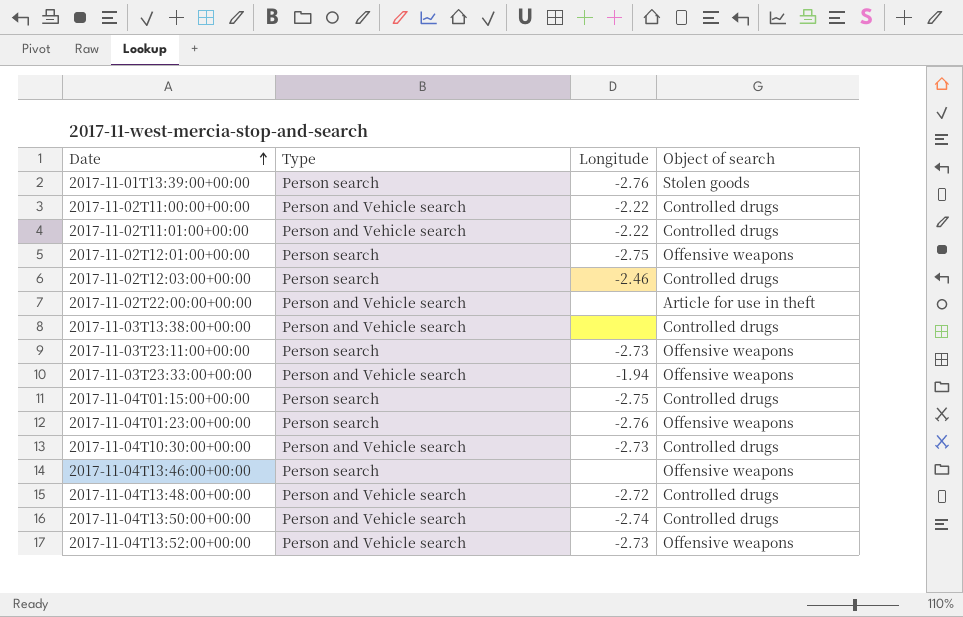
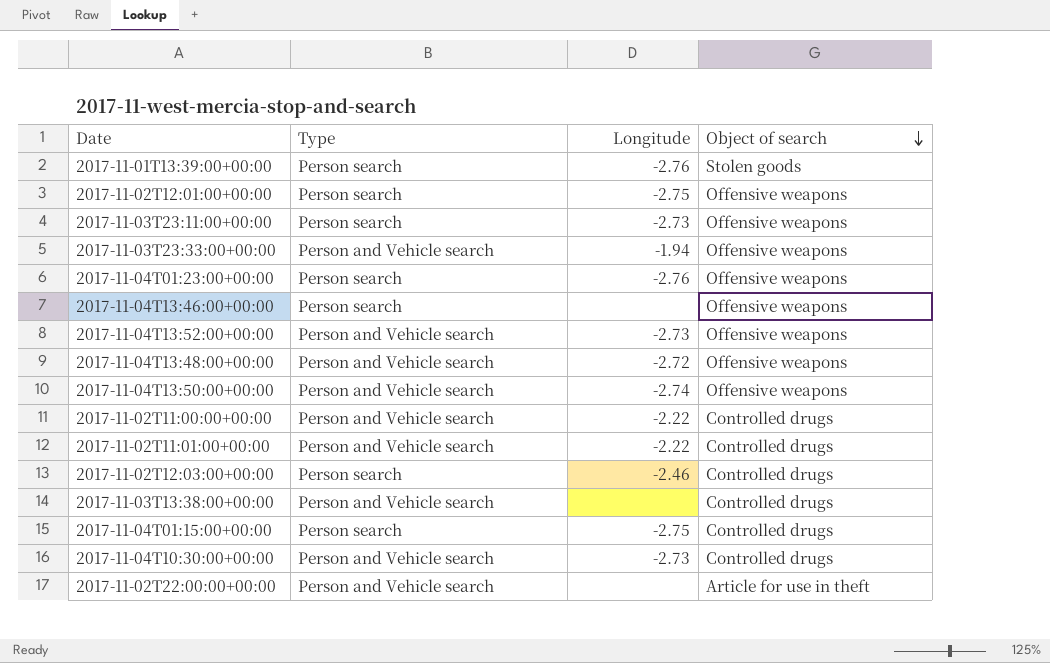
row order: Date ascending -> Object of search descending
2017-11-04T13:48:00+00:00 | Object of search: Controlled drugs -> Offensive weapons
2017-11-04T13:50:00+00:00 | Object of search: Controlled drugs -> Offensive weapons

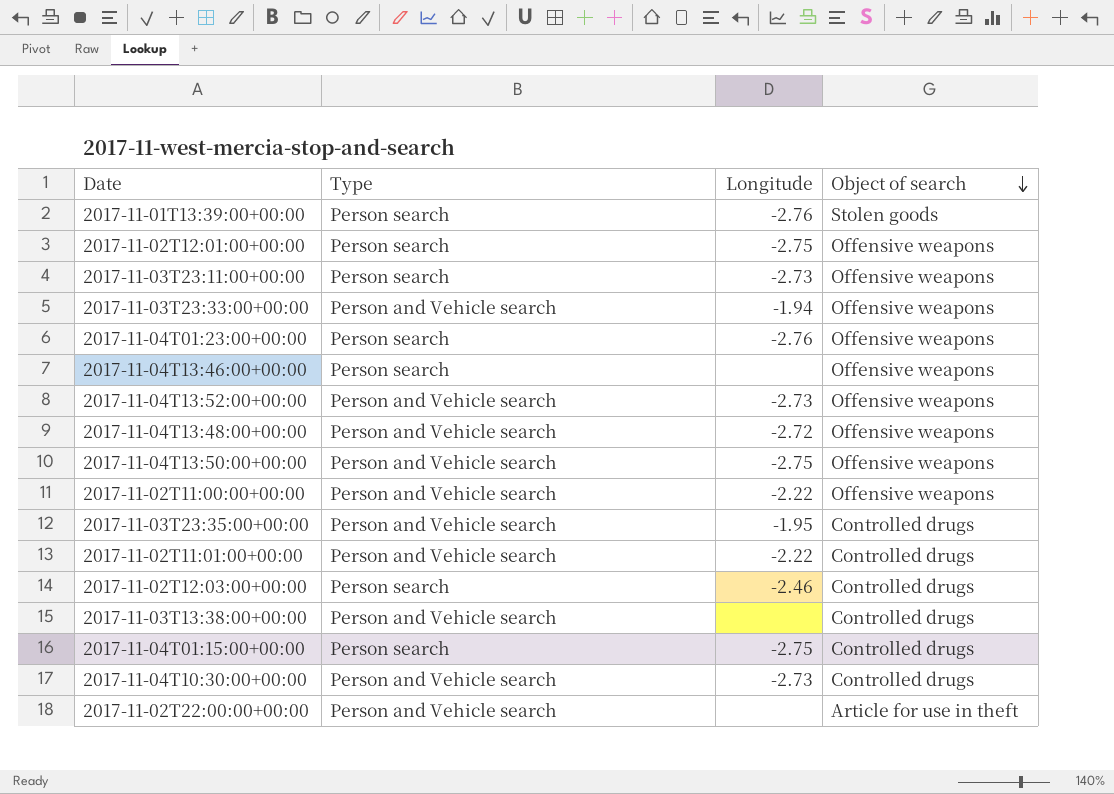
2017-11-04T13:50:00+00:00 | Longitude: -2.74 -> -2.75
2017-11-02T11:00:00+00:00 | Object of search: Controlled drugs -> Offensive weapons
row 2017-11-03T23:35:00+00:00: none -> Person and Vehicle search | -1.95 | Controlled drugs

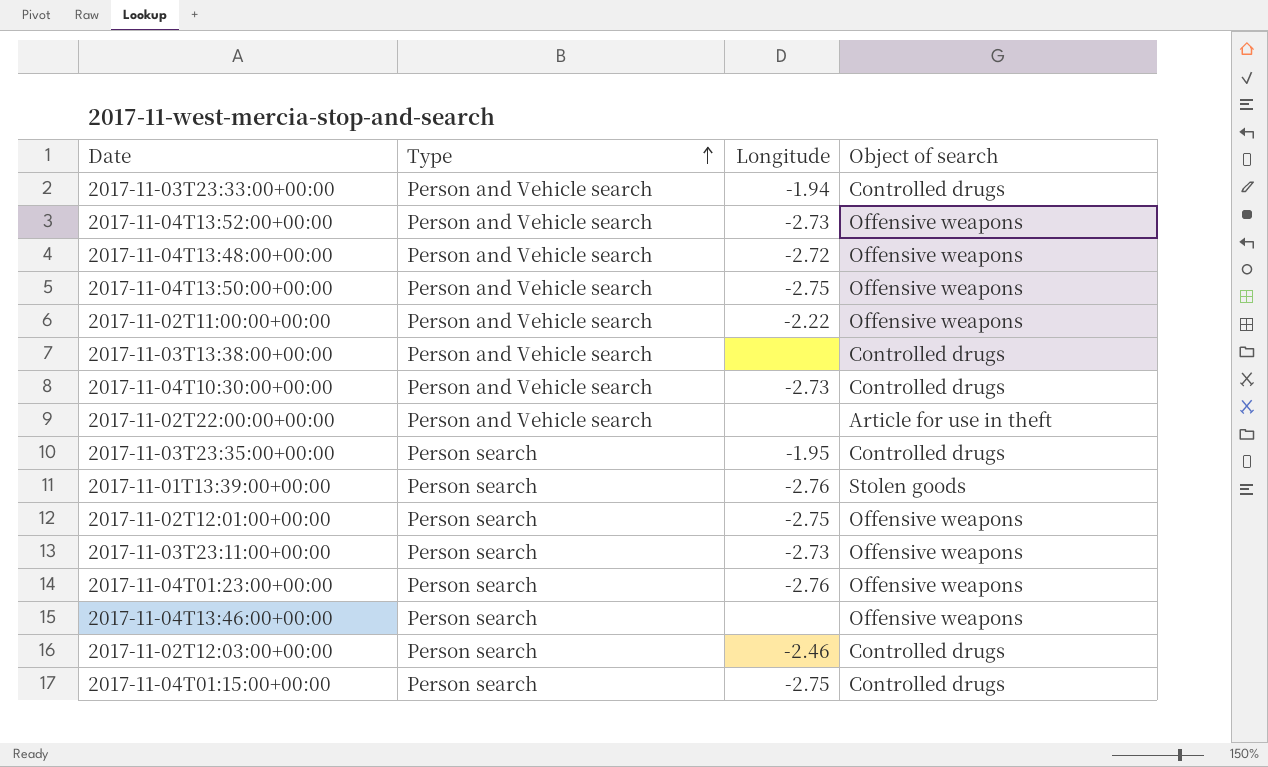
row order: Object of search descending -> Type ascending
row 2017-11-02T11:01:00+00:00: Person and Vehicle search | -2.22 | Controlled drugs -> none
2017-11-03T23:33:00+00:00 | Object of search: Offensive weapons -> Controlled drugs
2017-11-03T23:35:00+00:00 | Type: Person and Vehicle search -> Person search

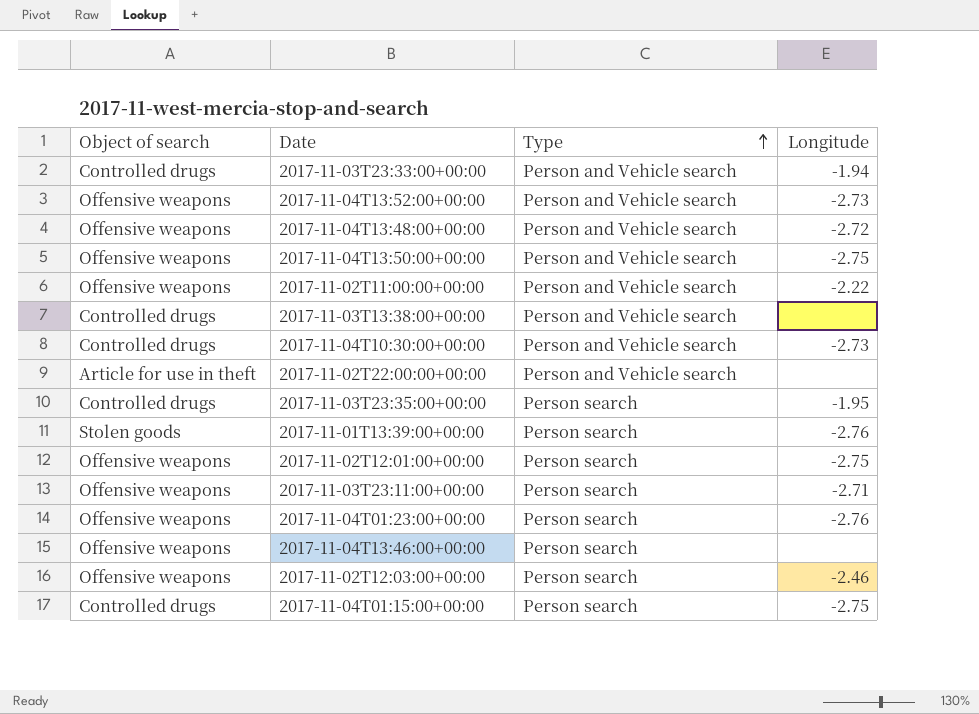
column Object of search | position: 4 -> 1
2017-11-03T23:11:00+00:00 | Longitude: -2.73 -> -2.71
2017-11-02T12:03:00+00:00 | Object of search: Controlled drugs -> Offensive weapons

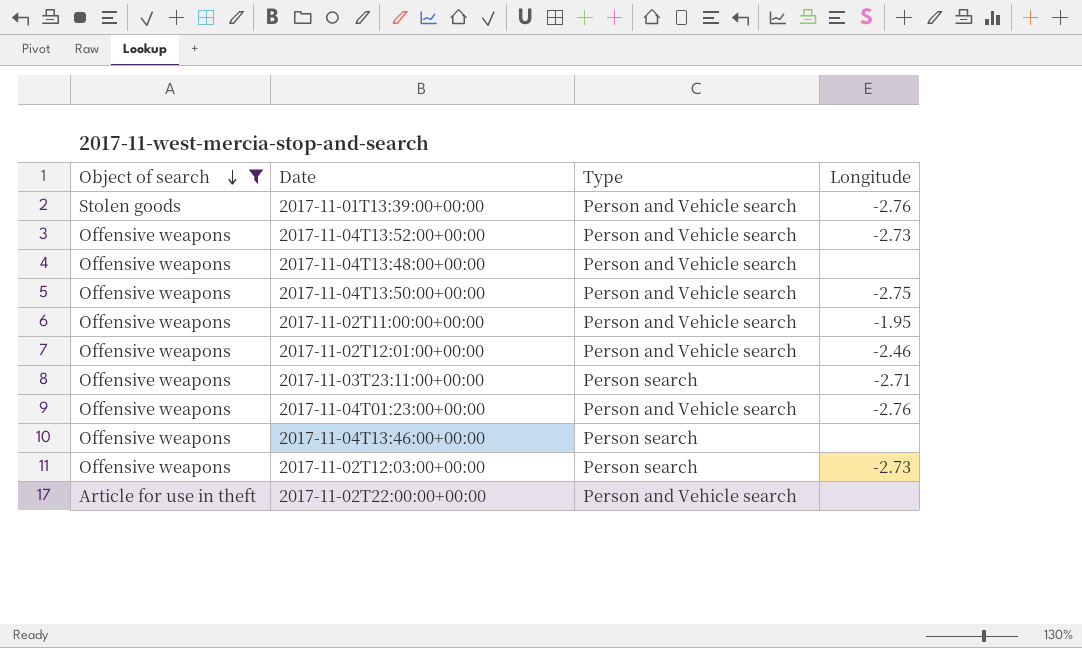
filter: none -> Object of search != Controlled drugs
row order: Type ascending -> Object of search descending
2017-11-01T13:39:00+00:00 | Type: Person search -> Person and Vehicle search
2017-11-04T13:48:00+00:00 | Longitude: -2.72 -> none
2017-11-02T11:00:00+00:00 | Longitude: -2.22 -> -1.95
2017-11-02T12:01:00+00:00 | Type: Person search -> Person and Vehicle search
2017-11-02T12:01:00+00:00 | Longitude: -2.75 -> -2.46
2017-11-04T01:23:00+00:00 | Type: Person search -> Person and Vehicle search
2017-11-02T12:03:00+00:00 | Longitude: -2.46 -> -2.73

